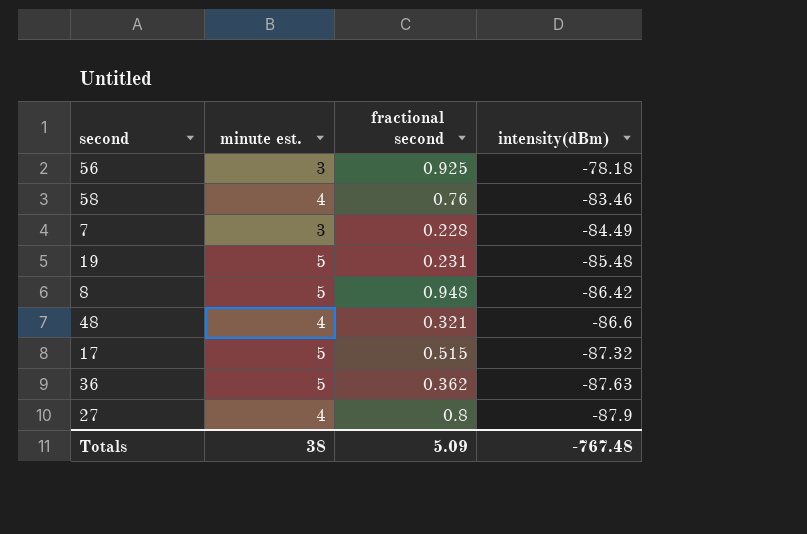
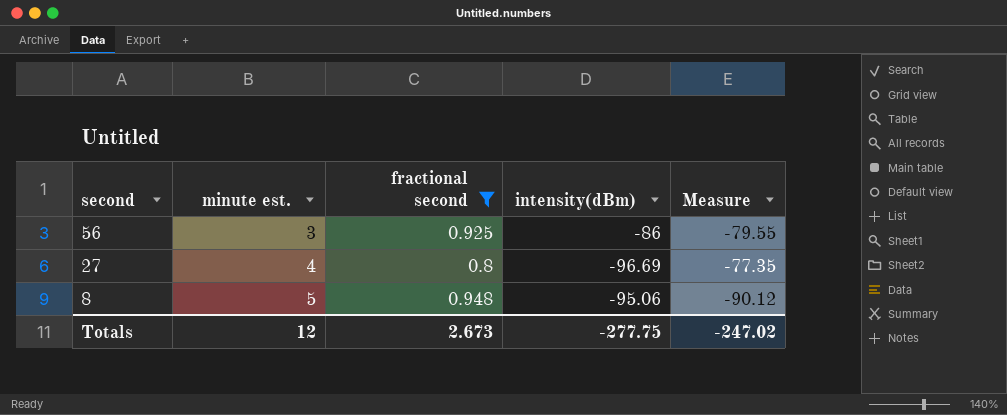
filter: none -> fractional second >= 0.8
row order: intensity(dBm) descending -> second descending
column Measure | formula: none -> [fractional second] * [intensity(dBm)]
56 | intensity(dBm): -78.18 -> -86
27 | intensity(dBm): -87.9 -> -96.69
8 | intensity(dBm): -86.42 -> -95.06
Totals | minute est.: 38 -> 12
Totals | fractional second: 5.09 -> 2.673
Totals | intensity(dBm): -767.48 -> -277.75

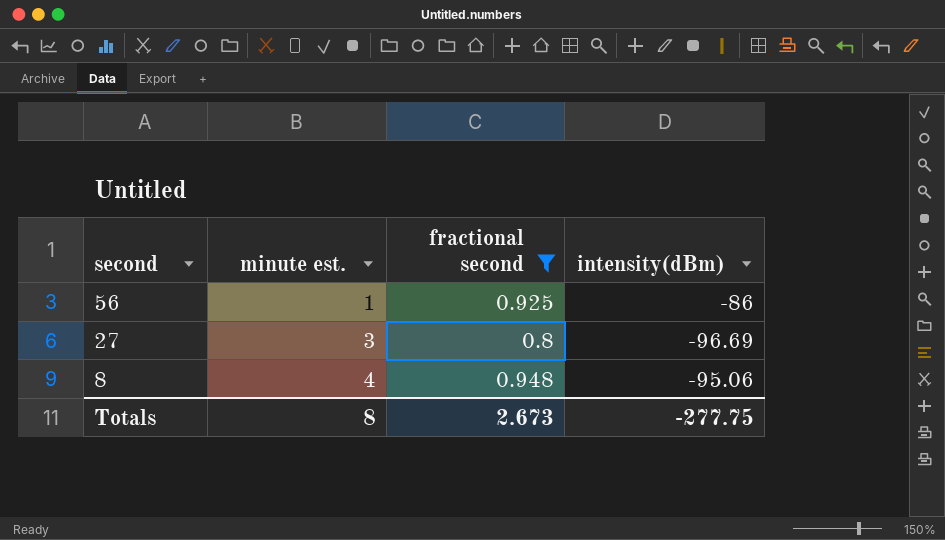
column Measure | formula: [fractional second] * [intensity(dBm)] -> none
56 | minute est.: 3 -> 1
27 | minute est.: 4 -> 3
8 | minute est.: 5 -> 4
Totals | minute est.: 12 -> 8

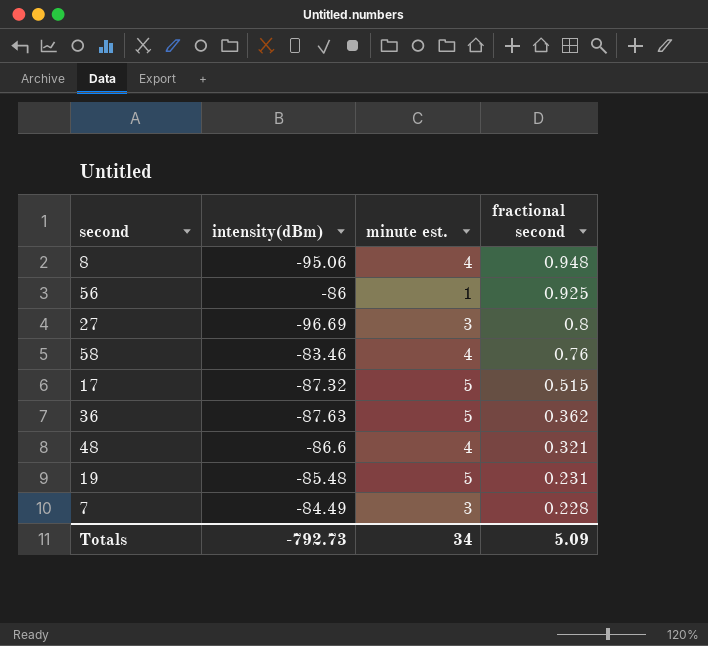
filter: fractional second >= 0.8 -> none
row order: second descending -> fractional second descending
column intensity(dBm) | position: 4 -> 2
Totals | intensity(dBm): -277.75 -> -792.73
Totals | minute est.: 8 -> 34
Totals | fractional second: 2.673 -> 5.09

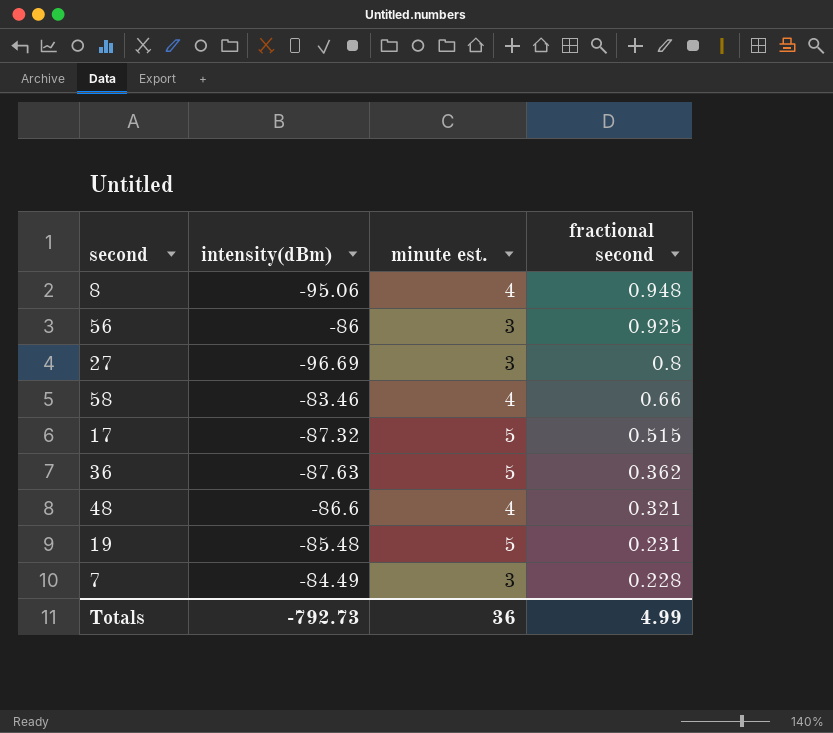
56 | minute est.: 1 -> 3
58 | fractional second: 0.76 -> 0.66
Totals | minute est.: 34 -> 36
Totals | fractional second: 5.09 -> 4.99

